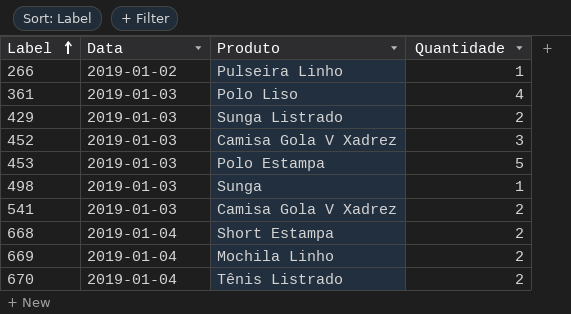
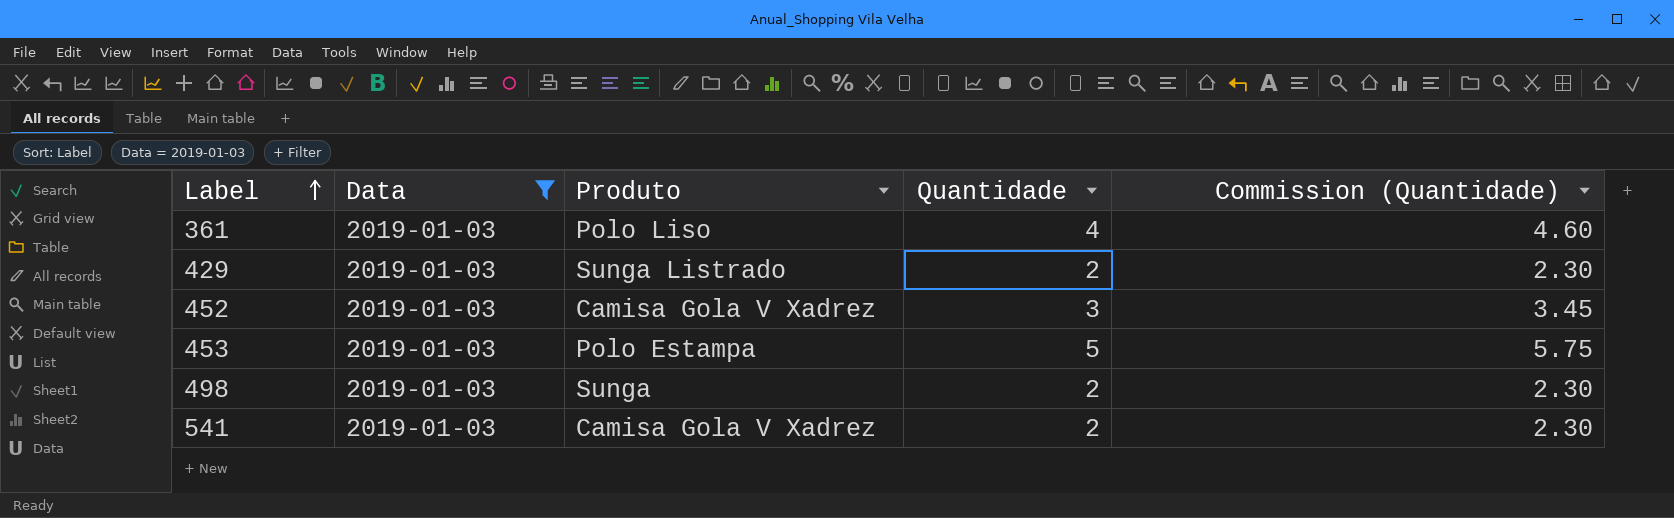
filter: none -> Data = 2019-01-03
column Commission (Quantidade) | formula: none -> [Quantidade] * 1.15
498 | Quantidade: 1 -> 2

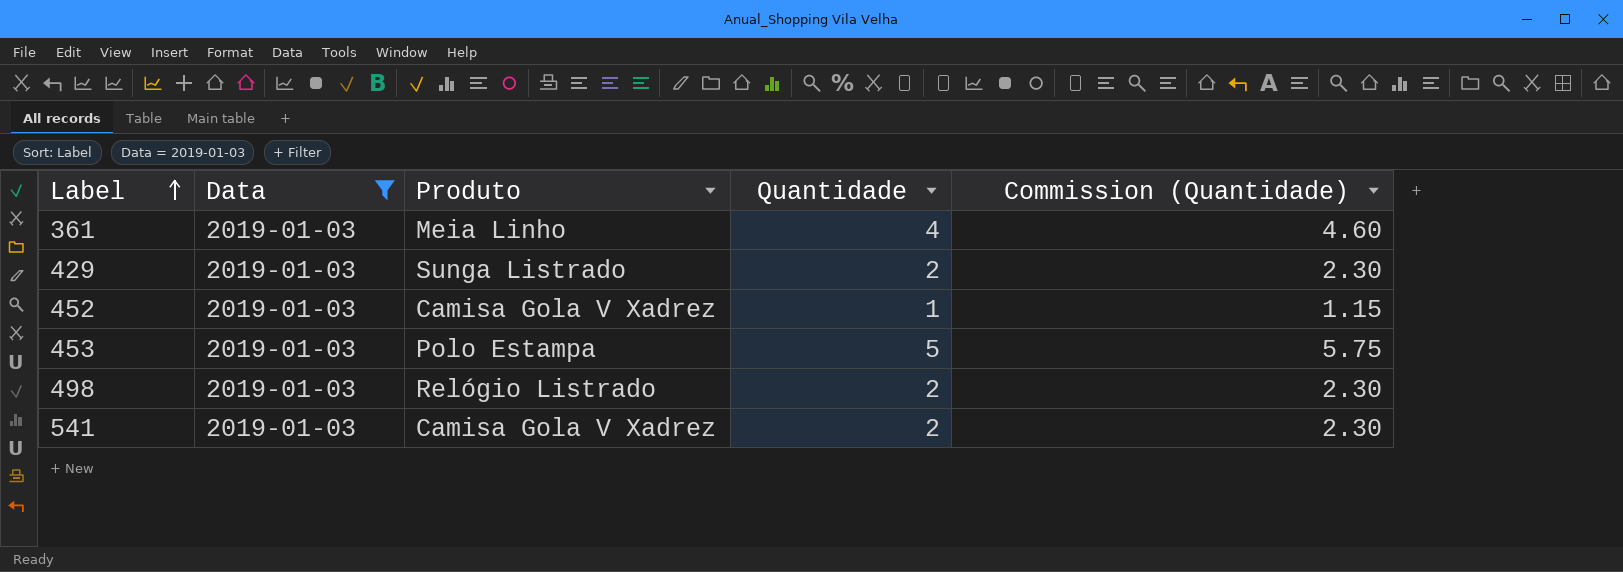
361 | Produto: Polo Liso -> Meia Linho
452 | Quantidade: 3 -> 1
452 | Commission (Quantidade): 3.45 -> 1.15
498 | Produto: Sunga -> Relógio Listrado

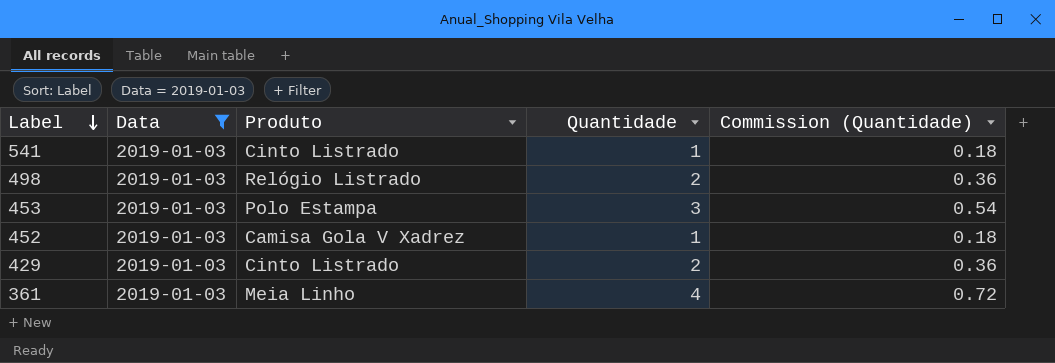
row order: Label ascending -> Label descending
column Commission (Quantidade) | formula: [Quantidade] * 1.15 -> [Quantidade] * 0.18
541 | Produto: Camisa Gola V Xadrez -> Cinto Listrado
541 | Quantidade: 2 -> 1
453 | Quantidade: 5 -> 3
429 | Produto: Sunga Listrado -> Cinto Listrado

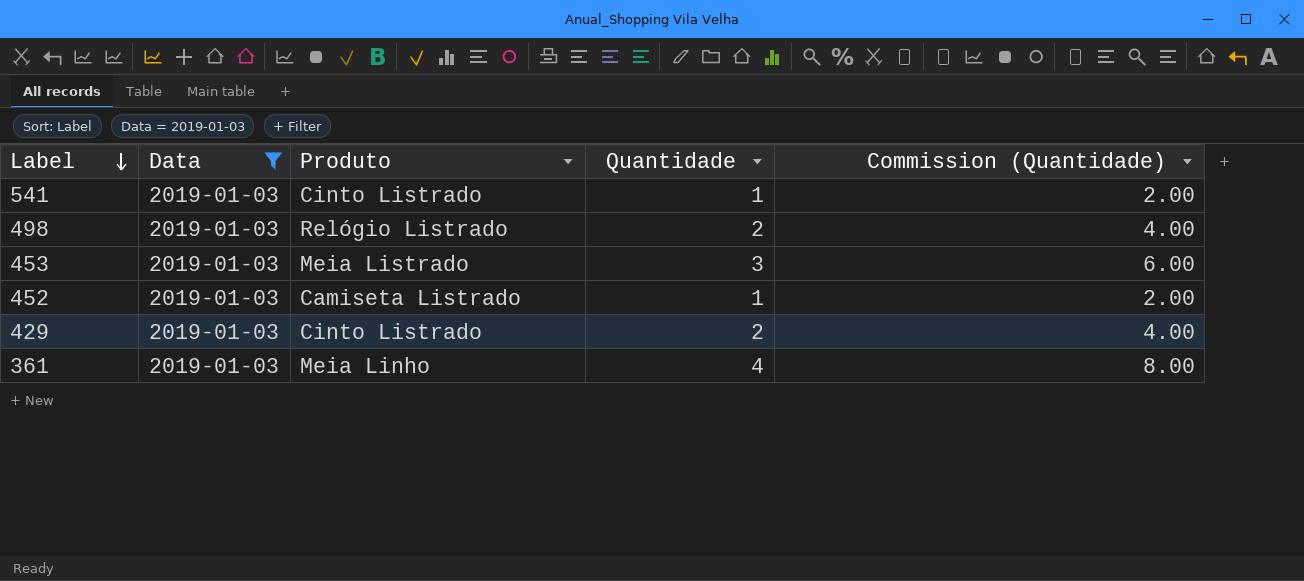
column Commission (Quantidade) | formula: [Quantidade] * 0.18 -> [Quantidade] * 2
453 | Produto: Polo Estampa -> Meia Listrado
452 | Produto: Camisa Gola V Xadrez -> Camiseta Listrado

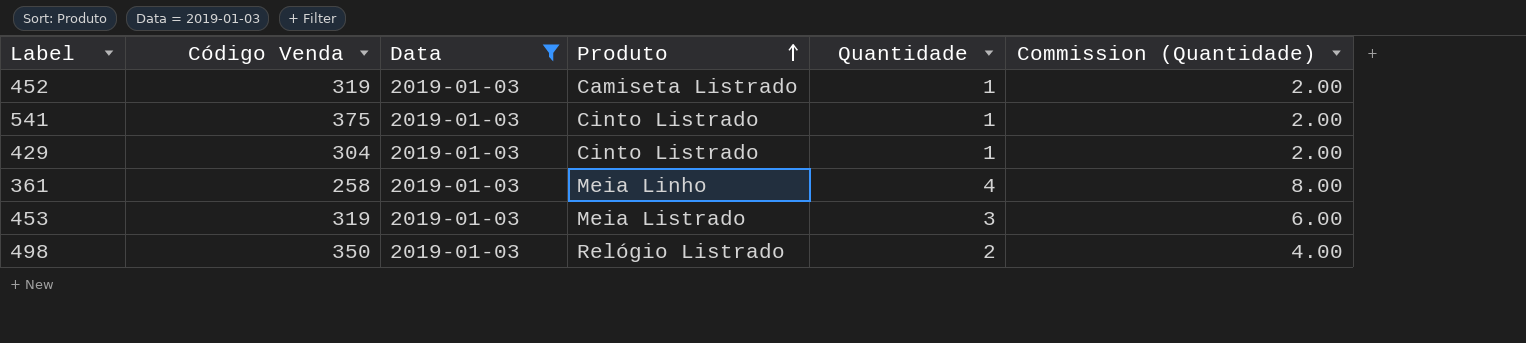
row order: Label descending -> Produto ascending
column Código Venda | position: none -> 2
429 | Quantidade: 2 -> 1
429 | Commission (Quantidade): 4.00 -> 2.00

